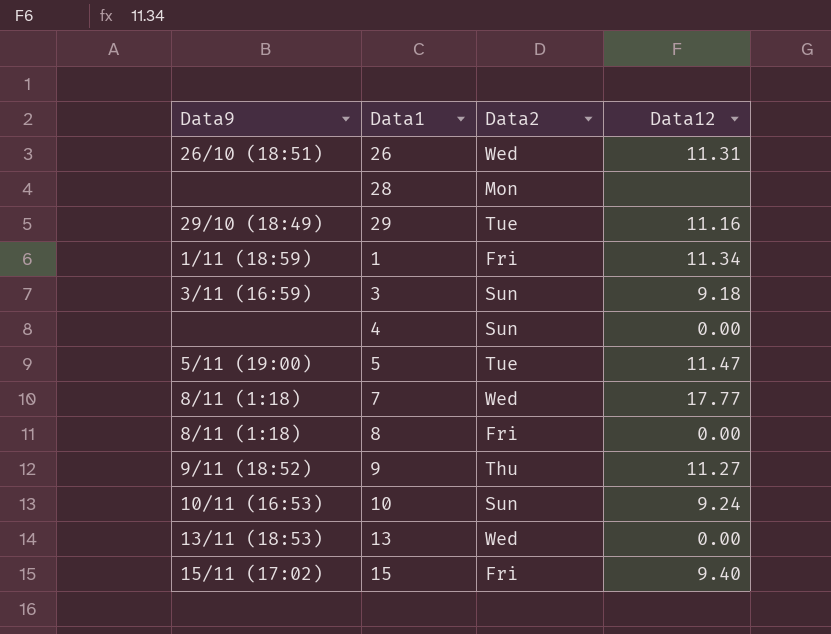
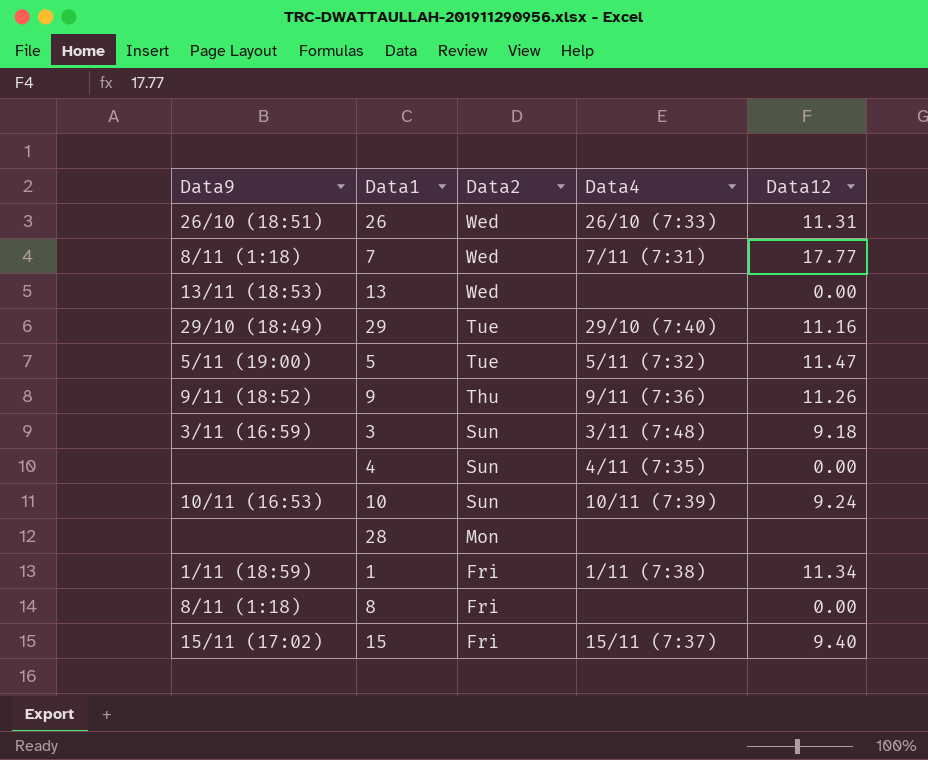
row order: none -> Data2 descending
column Data4 | position: none -> 4
9 | Data12: 11.27 -> 11.26

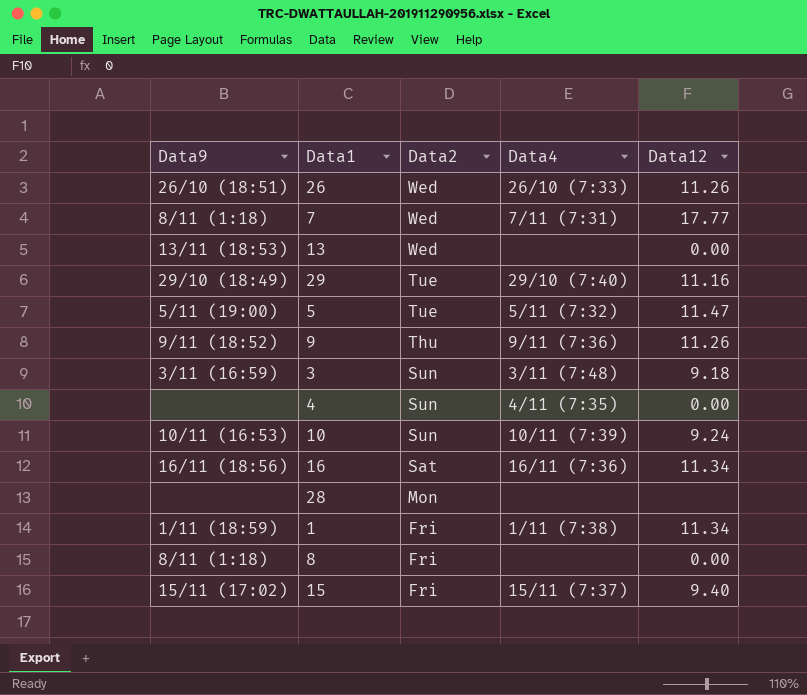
26 | Data12: 11.31 -> 11.26
row 16: none -> 16/11 (18:56) | Sat | 16/11 (7:36) | 11.34

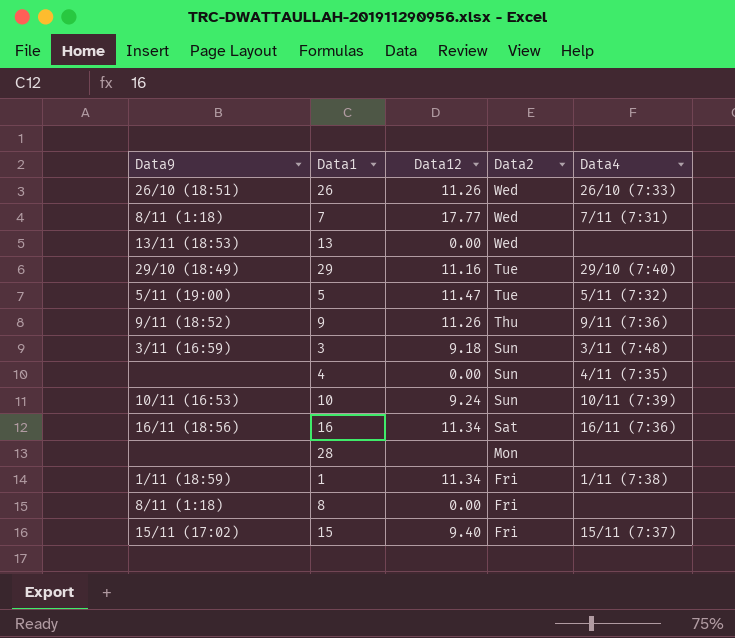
column Data12 | position: 5 -> 3

